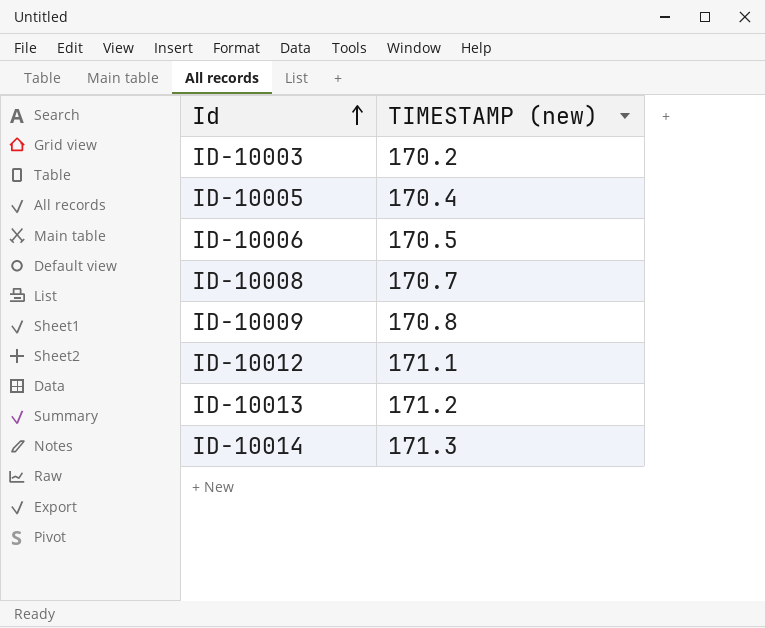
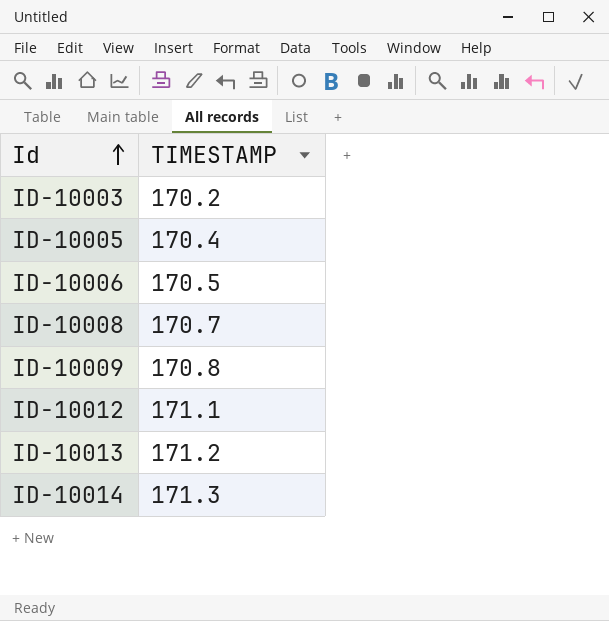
column name: TIMESTAMP (new) -> TIMESTAMP

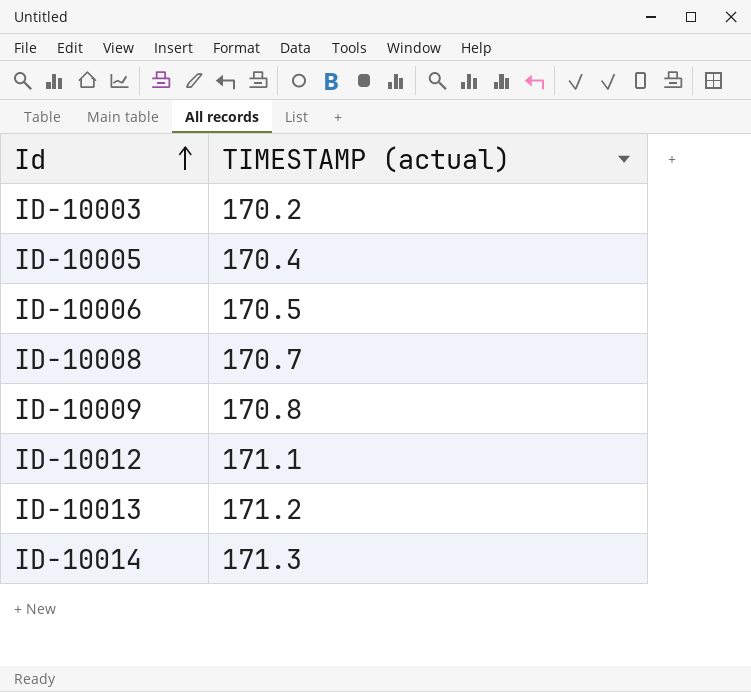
column name: TIMESTAMP -> TIMESTAMP (actual)

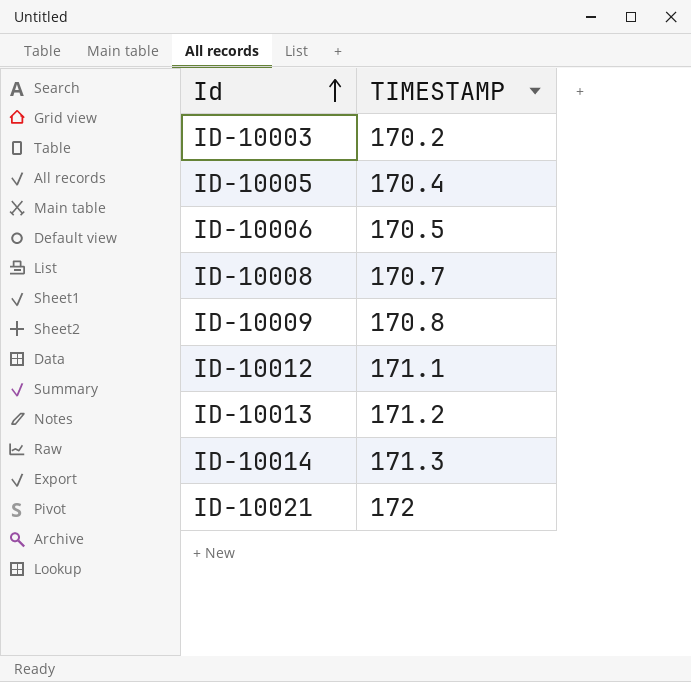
column name: TIMESTAMP (actual) -> TIMESTAMP
row ID-10021: none -> 172

